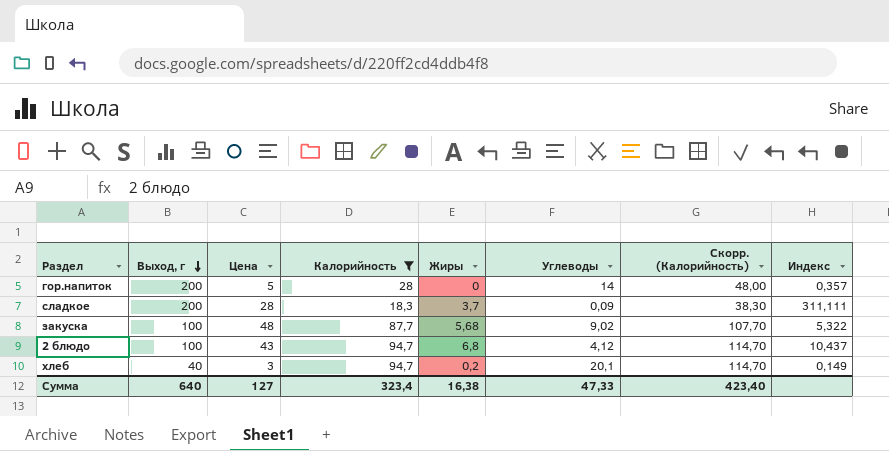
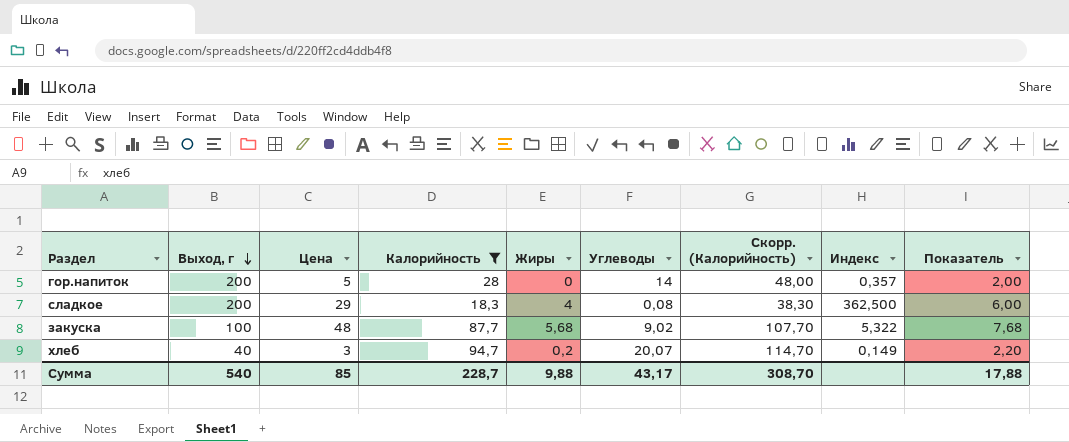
column Показатель | formula: none -> [Жиры] + 2
row 2 блюдо: 100 | 43 | 94,7 | 6,8 | 4,12 | 114,70 | 10,437 -> none
сладкое | Цена: 28 -> 29
сладкое | Жиры: 3,7 -> 4
сладкое | Углеводы: 0,09 -> 0,08
сладкое | Индекс: 311,111 -> 362,500
хлеб | Углеводы: 20,1 -> 20,07
Сумма | Выход, г: 640 -> 540
Сумма | Цена: 127 -> 85
Сумма | Калорийность: 323,4 -> 228,7
Сумма | Жиры: 16,38 -> 9,88
Сумма | Углеводы: 47,33 -> 43,17
Сумма | Скорр. (Калорийность): 423,40 -> 308,70

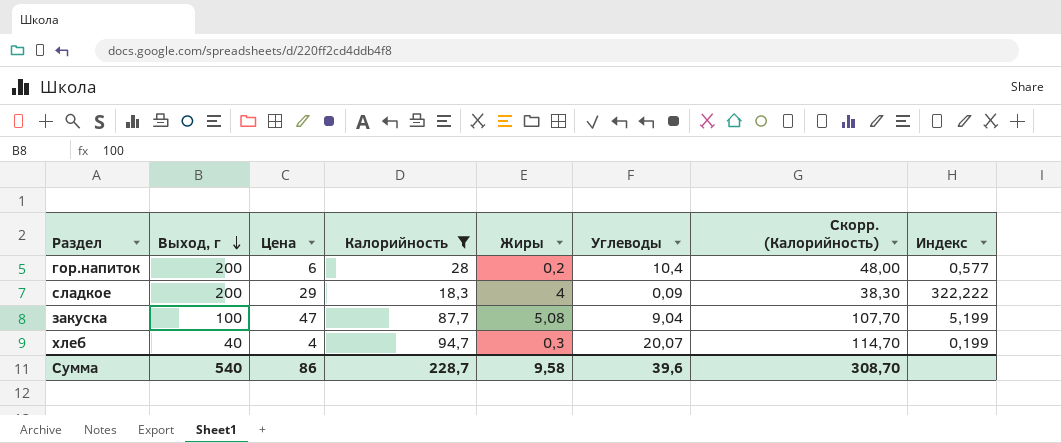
column Показатель | formula: [Жиры] + 2 -> none
гор.напиток | Цена: 5 -> 6
гор.напиток | Жиры: 0 -> 0,2
гор.напиток | Углеводы: 14 -> 10,4
гор.напиток | Индекс: 0,357 -> 0,577
сладкое | Углеводы: 0,08 -> 0,09
сладкое | Индекс: 362,500 -> 322,222
закуска | Цена: 48 -> 47
закуска | Жиры: 5,68 -> 5,08
закуска | Углеводы: 9,02 -> 9,04
закуска | Индекс: 5,322 -> 5,199
хлеб | Цена: 3 -> 4
хлеб | Жиры: 0,2 -> 0,3
хлеб | Индекс: 0,149 -> 0,199
Сумма | Цена: 85 -> 86
Сумма | Жиры: 9,88 -> 9,58
Сумма | Углеводы: 43,17 -> 39,6

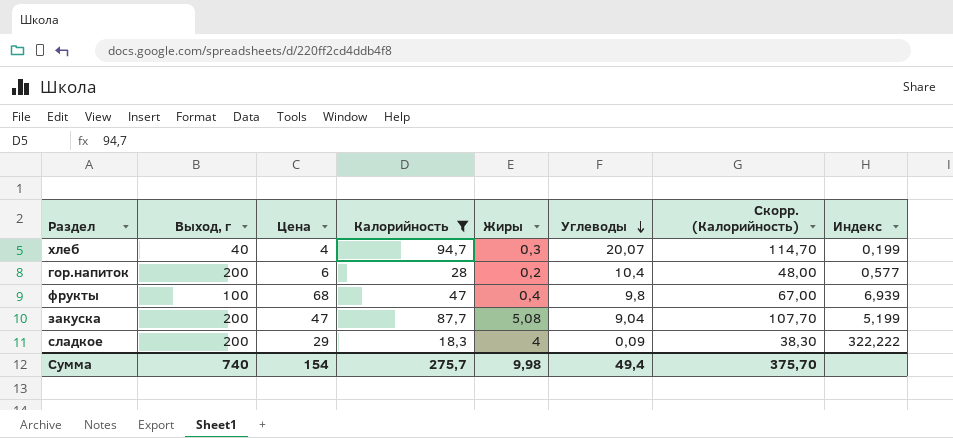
row order: Выход, г descending -> Углеводы descending
row фрукты: none -> 100 | 68 | 47 | 0,4 | 9,8 | 67,00 | 6,939
закуска | Выход, г: 100 -> 200
Сумма | Выход, г: 540 -> 740
Сумма | Цена: 86 -> 154
Сумма | Калорийность: 228,7 -> 275,7
Сумма | Жиры: 9,58 -> 9,98
Сумма | Углеводы: 39,6 -> 49,4
Сумма | Скорр. (Калорийность): 308,70 -> 375,70

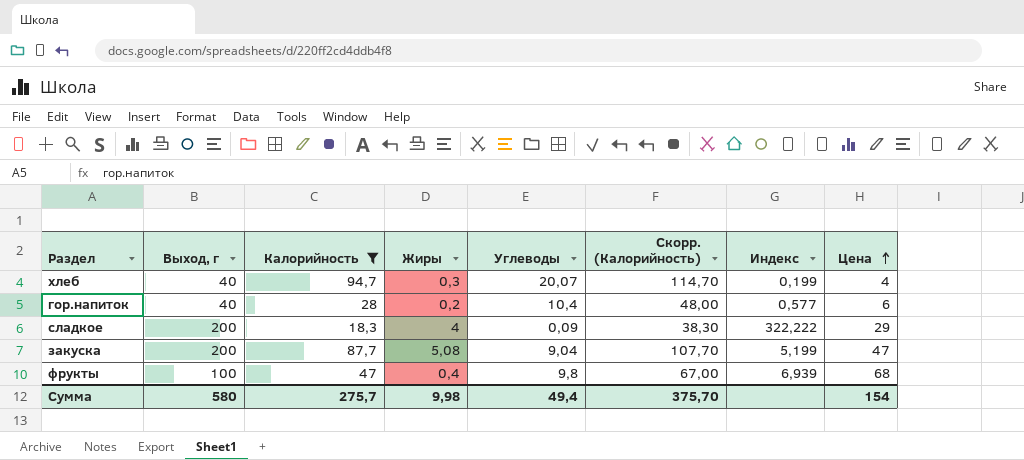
row order: Углеводы descending -> Цена ascending
column Цена | position: 3 -> 8
гор.напиток | Выход, г: 200 -> 40
Сумма | Выход, г: 740 -> 580

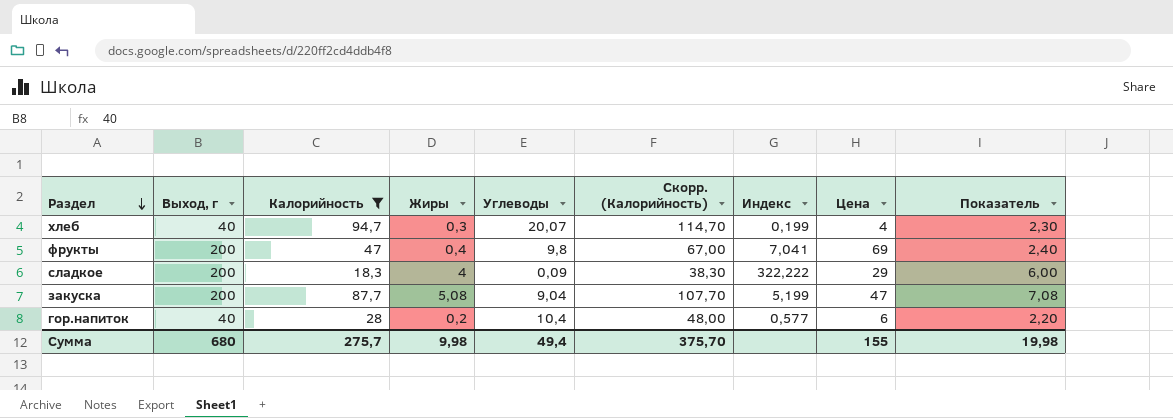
row order: Цена ascending -> Раздел descending
column Показатель | formula: none -> [Жиры] + 2
фрукты | Выход, г: 100 -> 200
фрукты | Индекс: 6,939 -> 7,041
фрукты | Цена: 68 -> 69
Сумма | Выход, г: 580 -> 680
Сумма | Цена: 154 -> 155

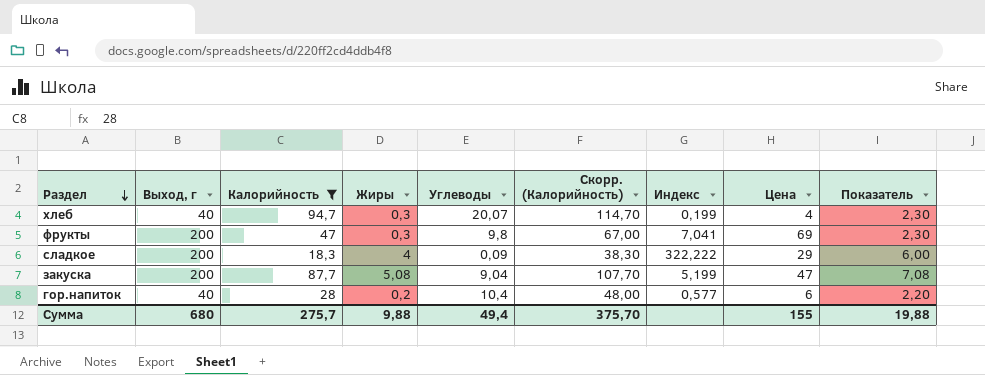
фрукты | Жиры: 0,4 -> 0,3
фрукты | Показатель: 2,40 -> 2,30
Сумма | Жиры: 9,98 -> 9,88
Сумма | Показатель: 19,98 -> 19,88

